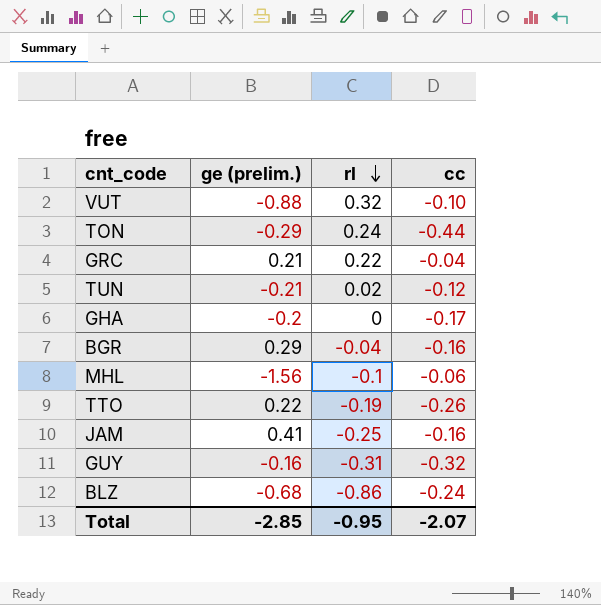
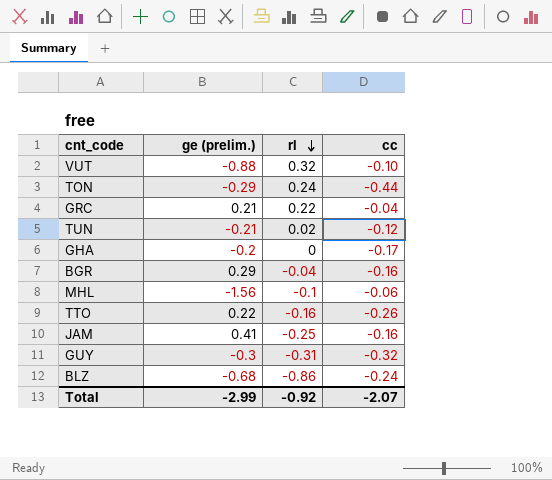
TTO | rl: -0.19 -> -0.16
GUY | ge (prelim.): -0.16 -> -0.3
Total | ge (prelim.): -2.85 -> -2.99
Total | rl: -0.95 -> -0.92

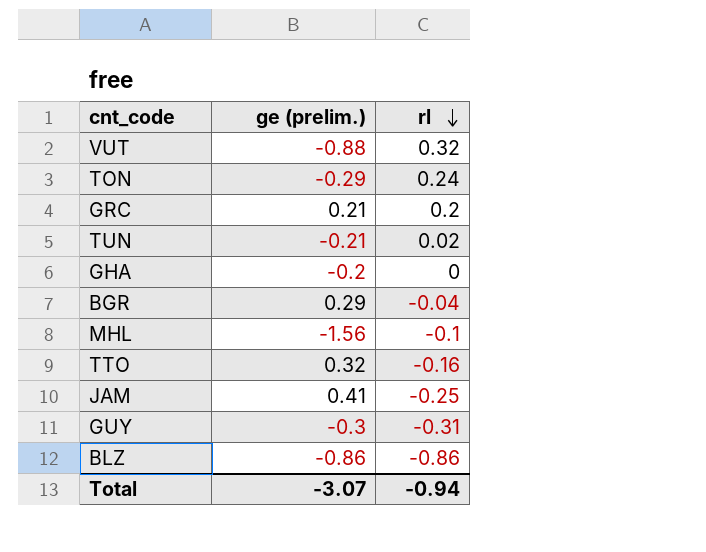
column cc | position: 4 -> none
GRC | rl: 0.22 -> 0.2
TTO | ge (prelim.): 0.22 -> 0.32
BLZ | ge (prelim.): -0.68 -> -0.86
Total | ge (prelim.): -2.99 -> -3.07
Total | rl: -0.92 -> -0.94

